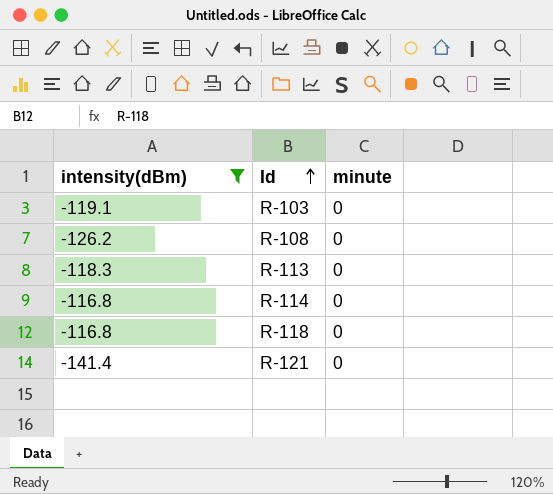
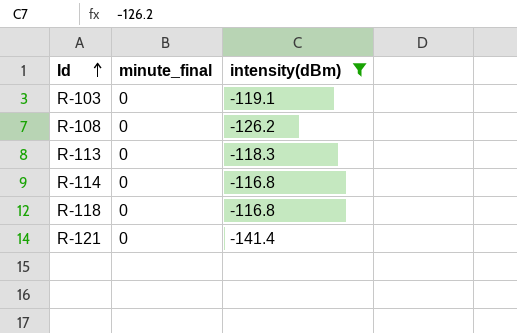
column name: minute -> minute_final
column intensity(dBm) | position: 1 -> 3

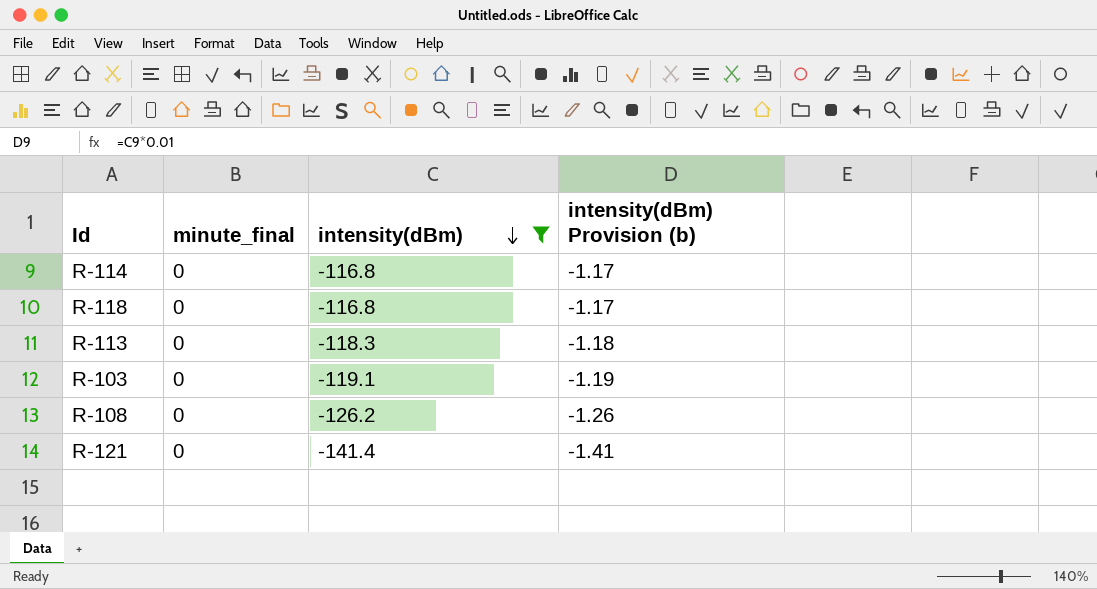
row order: Id ascending -> intensity(dBm) descending
column intensity(dBm) Provision (b) | formula: none -> [intensity(dBm)] * 0.01

